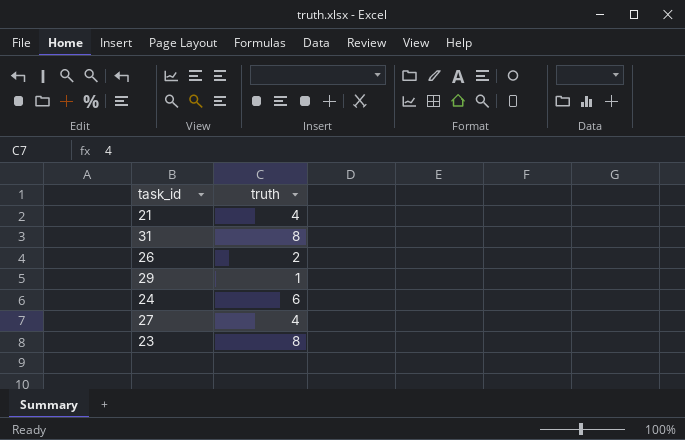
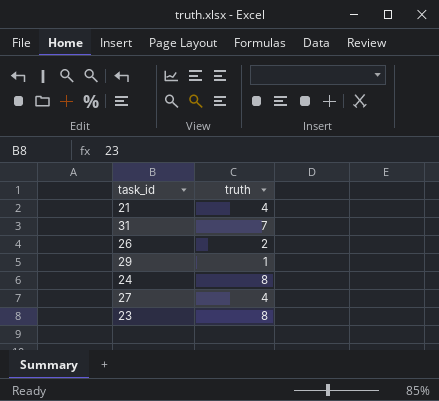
31 | truth: 8 -> 7
24 | truth: 6 -> 8

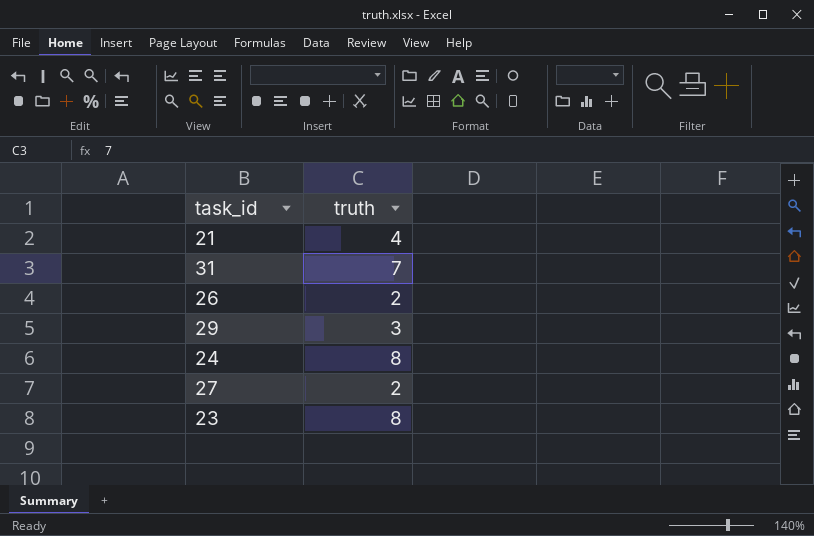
29 | truth: 1 -> 3
27 | truth: 4 -> 2

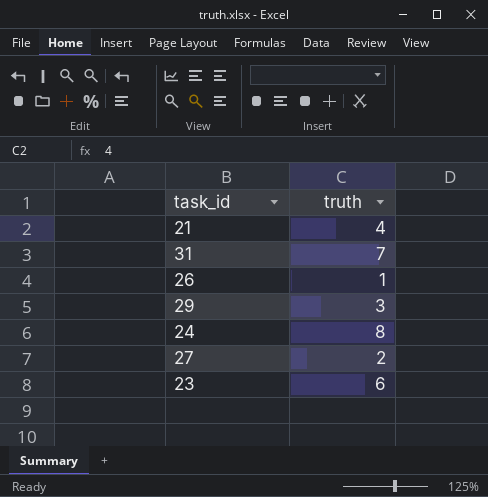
26 | truth: 2 -> 1
23 | truth: 8 -> 6

